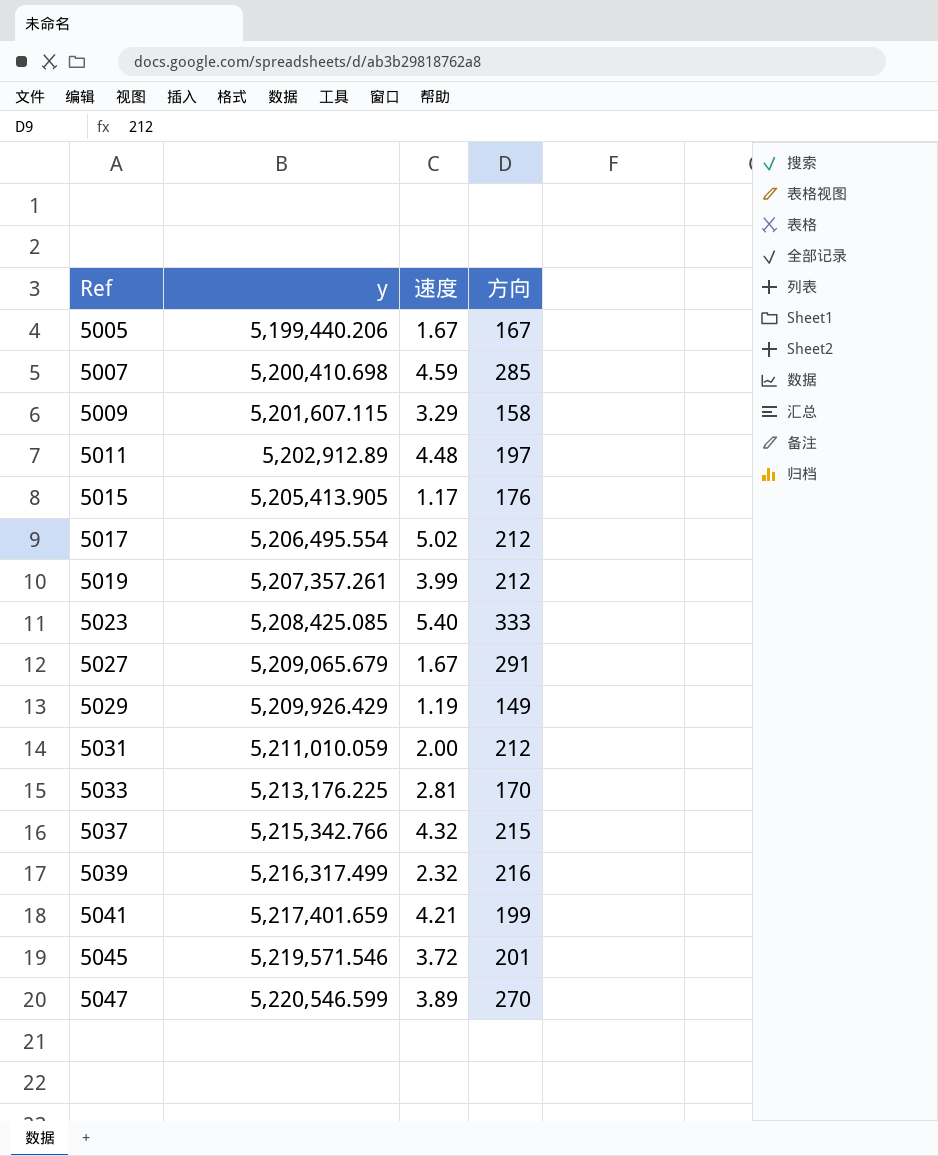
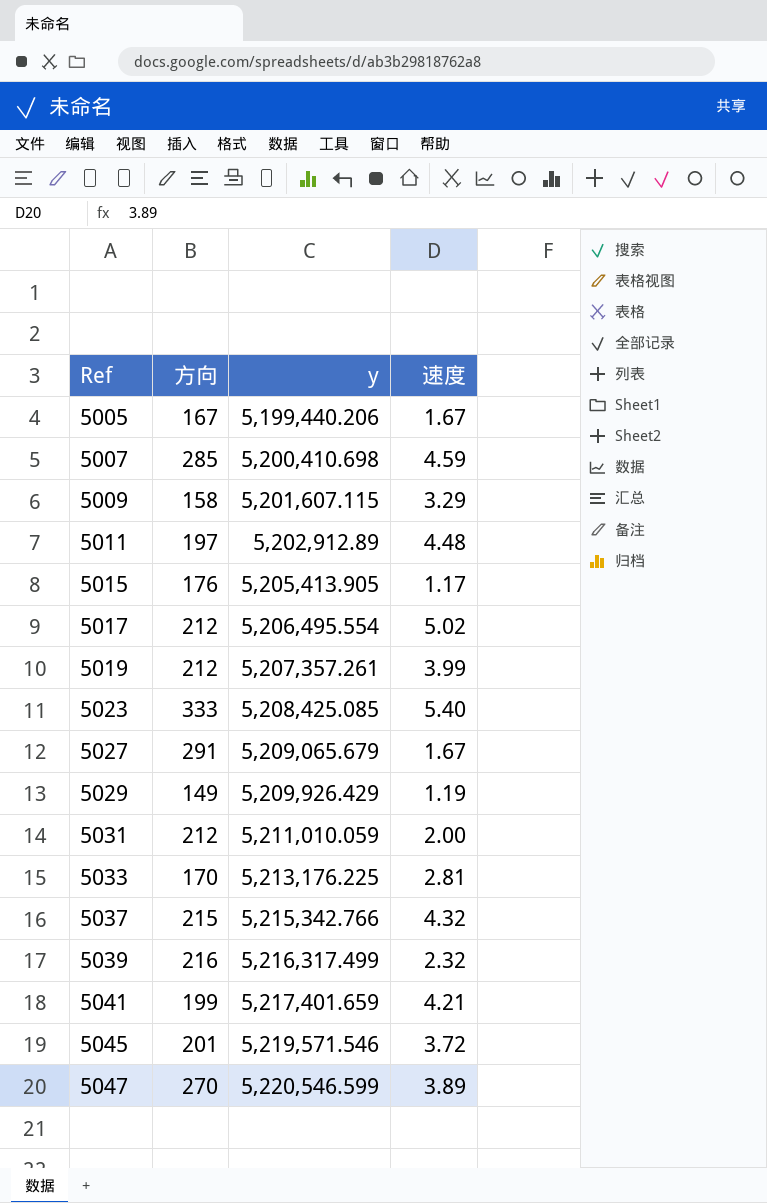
column 方向 | position: 4 -> 2

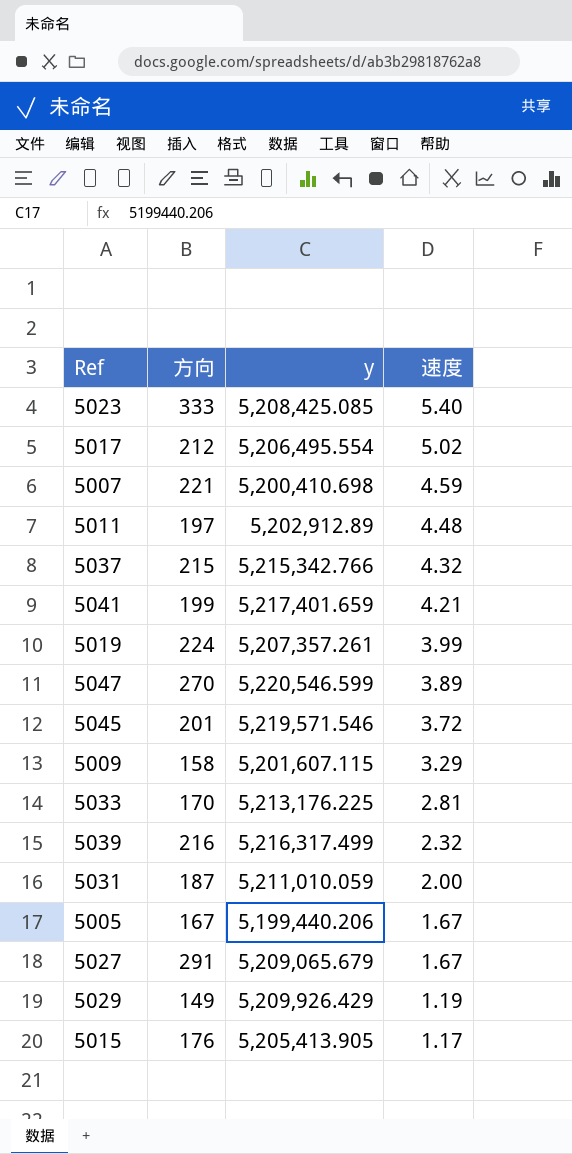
row order: Ref ascending -> 速度 descending
5007 | 方向: 285 -> 221
5019 | 方向: 212 -> 224
5031 | 方向: 212 -> 187

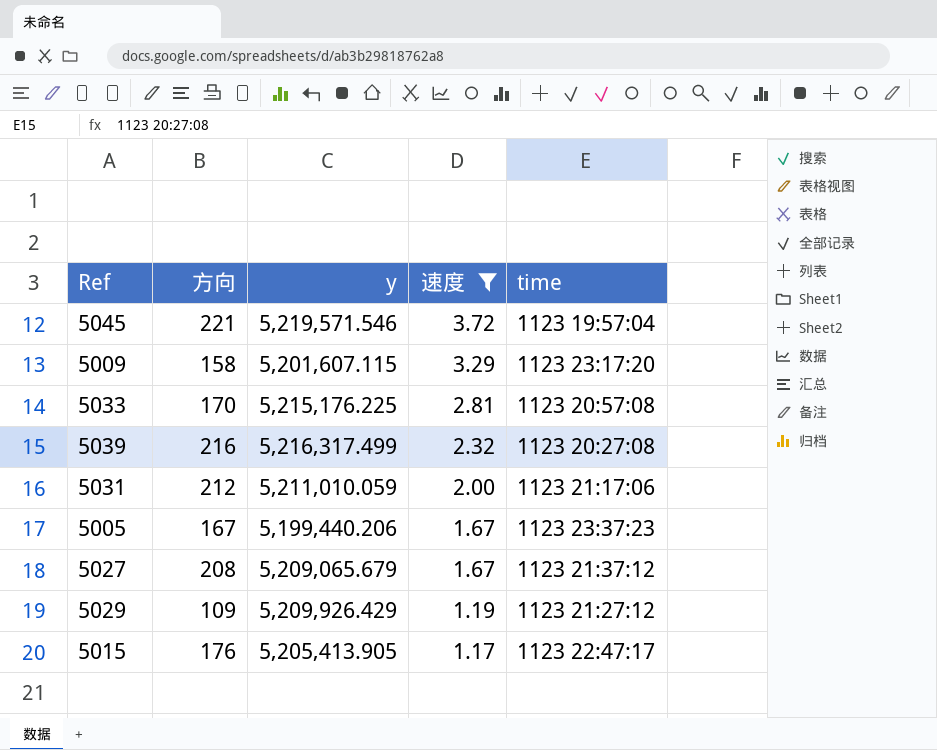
filter: none -> 速度 <= 3.72
column time | position: none -> 5
5045 | 方向: 201 -> 221
5033 | y: 5,213,176.225 -> 5,215,176.225
5031 | 方向: 187 -> 212
5027 | 方向: 291 -> 208
5029 | 方向: 149 -> 109

